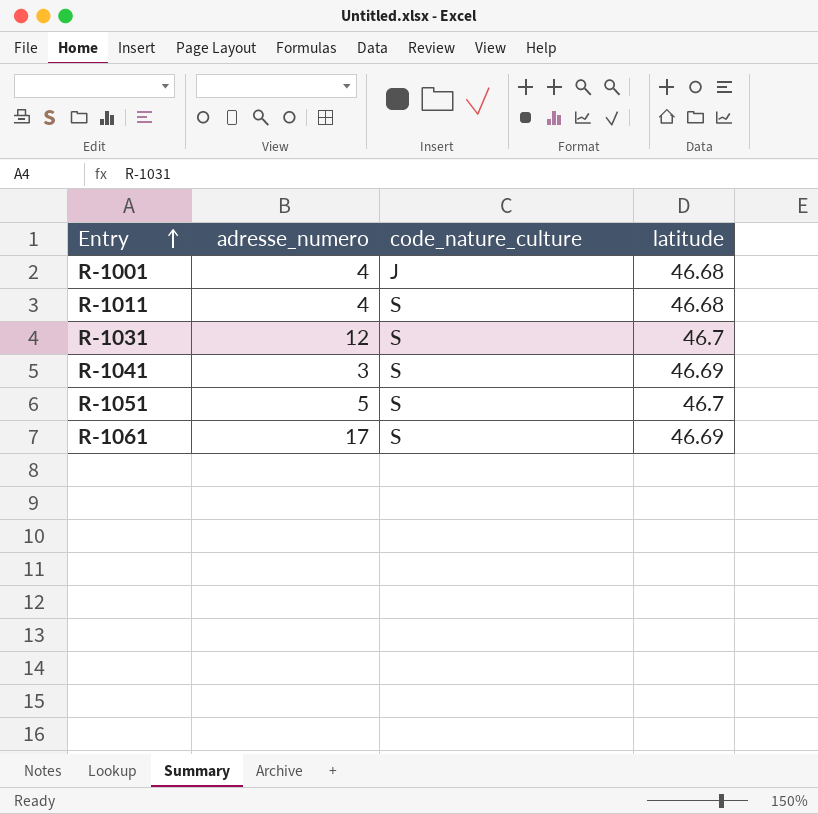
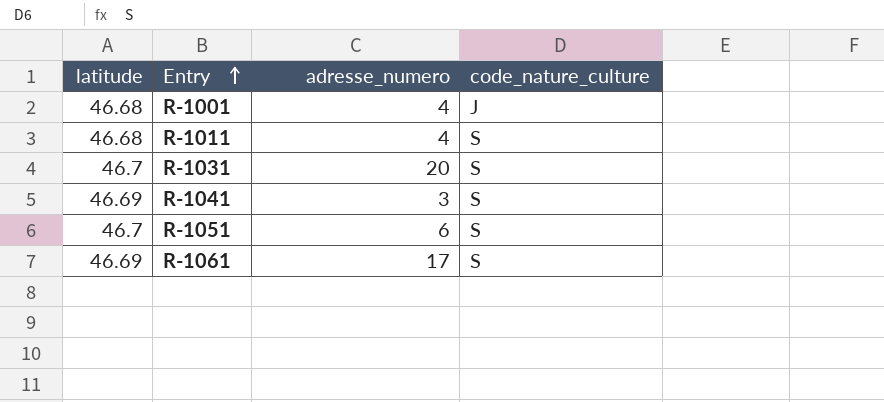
column latitude | position: 4 -> 1
R-1031 | adresse_numero: 12 -> 20
R-1051 | adresse_numero: 5 -> 6

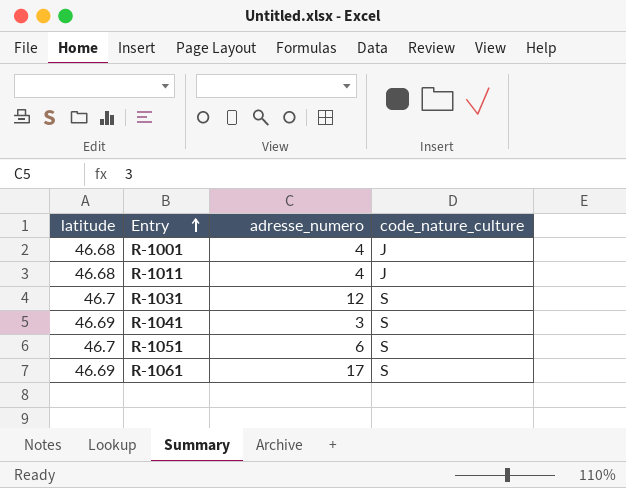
R-1011 | code_nature_culture: S -> J
R-1031 | adresse_numero: 20 -> 12

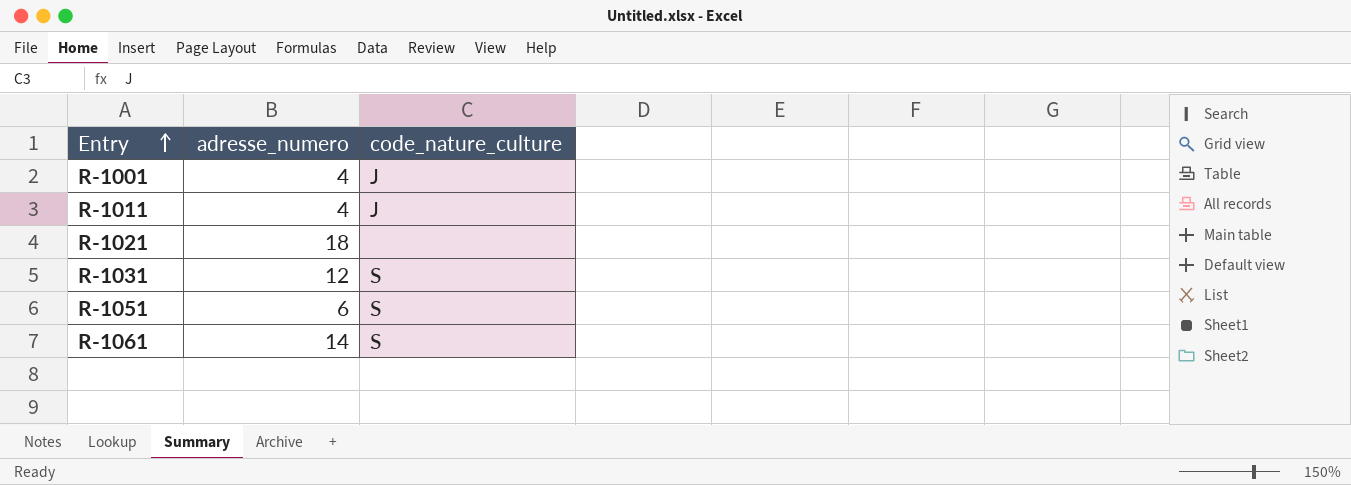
column latitude | position: 1 -> none
row R-1041: 46.69 | 3 | S -> none
row R-1021: none -> 18 | none
R-1061 | adresse_numero: 17 -> 14

